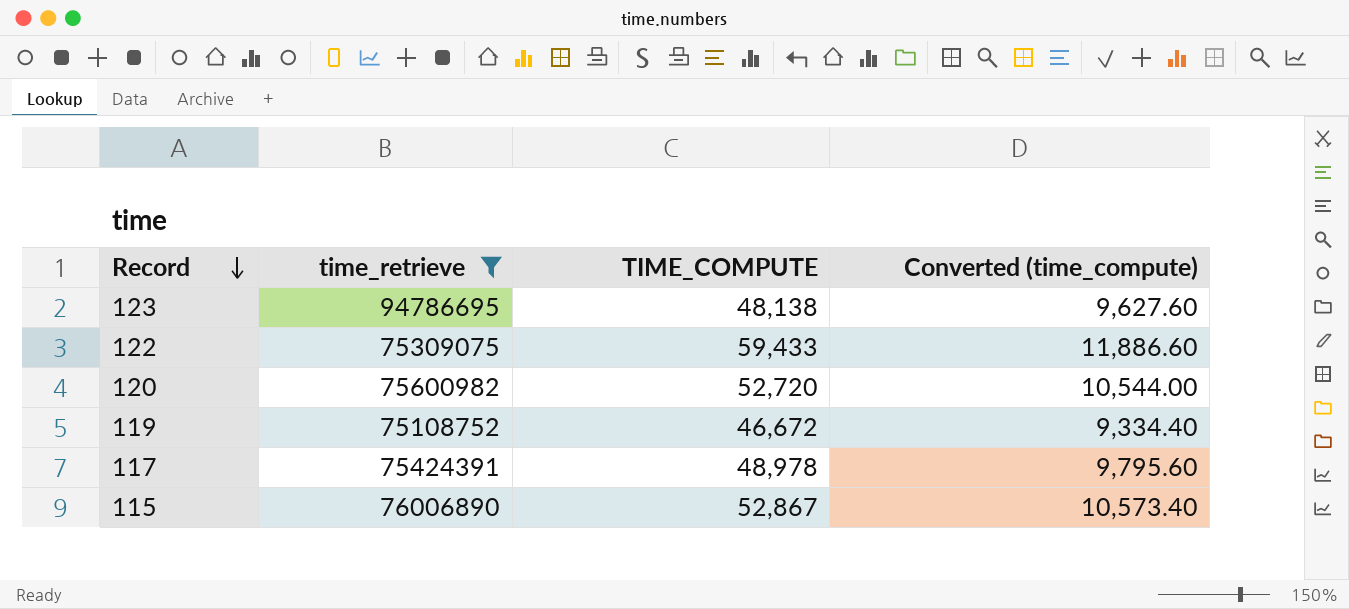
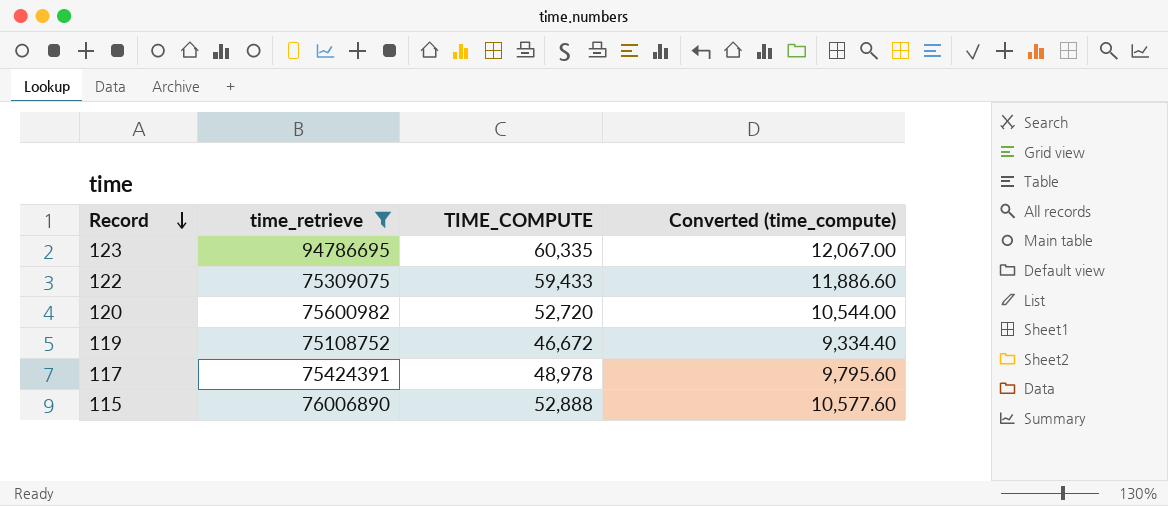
123 | TIME_COMPUTE: 48,138 -> 60,335
123 | Converted (time_compute): 9,627.60 -> 12,067.00
115 | TIME_COMPUTE: 52,867 -> 52,888
115 | Converted (time_compute): 10,573.40 -> 10,577.60

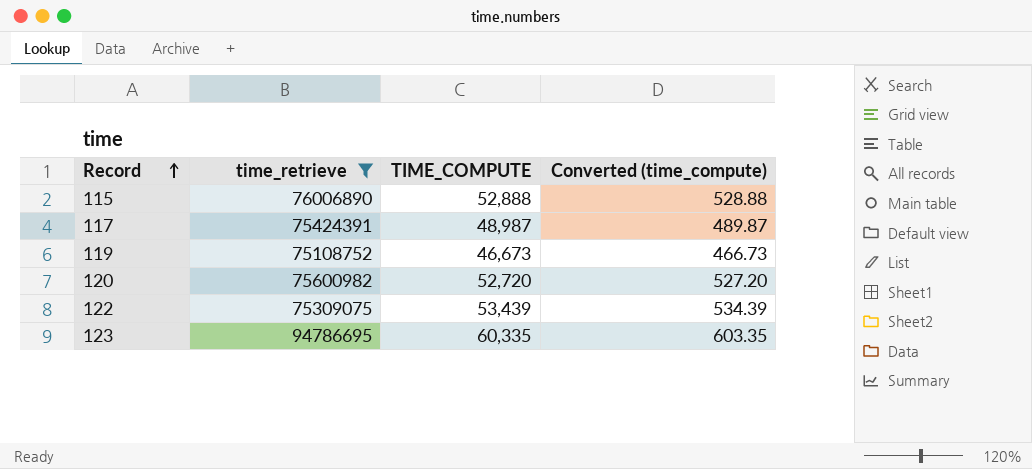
row order: Record descending -> Record ascending
column Converted (time_compute) | formula: [TIME_COMPUTE] * 0.2 -> [TIME_COMPUTE] * 0.01
117 | TIME_COMPUTE: 48,978 -> 48,987
119 | TIME_COMPUTE: 46,672 -> 46,673
122 | TIME_COMPUTE: 59,433 -> 53,439

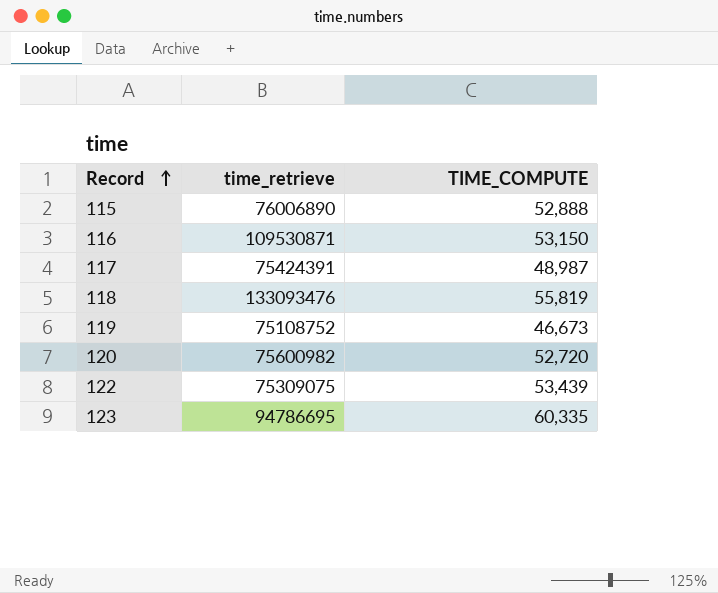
filter: time_retrieve <= 94786695 -> none
column Converted (time_compute) | formula: [TIME_COMPUTE] * 0.01 -> none

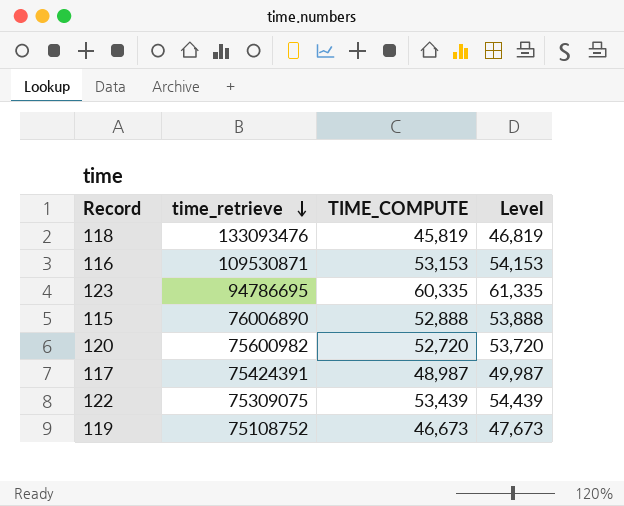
row order: Record ascending -> time_retrieve descending
column Level | formula: none -> [TIME_COMPUTE] + 1000
118 | TIME_COMPUTE: 55,819 -> 45,819
116 | TIME_COMPUTE: 53,150 -> 53,153

